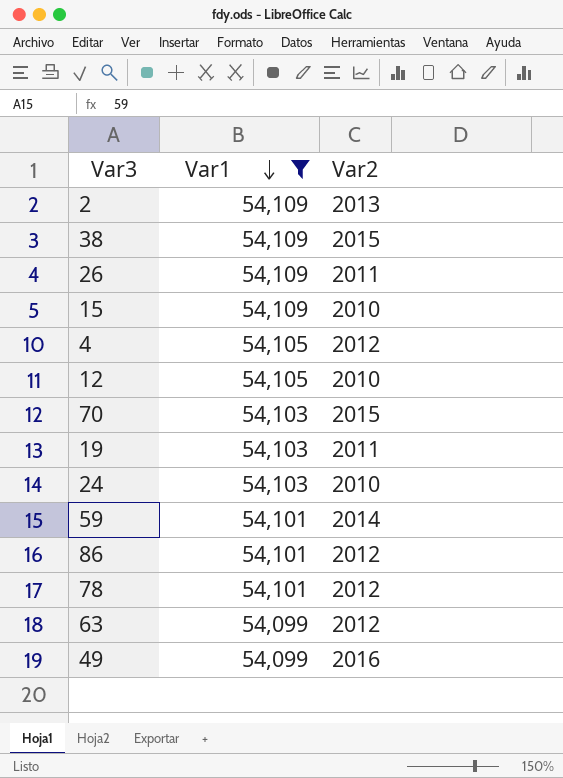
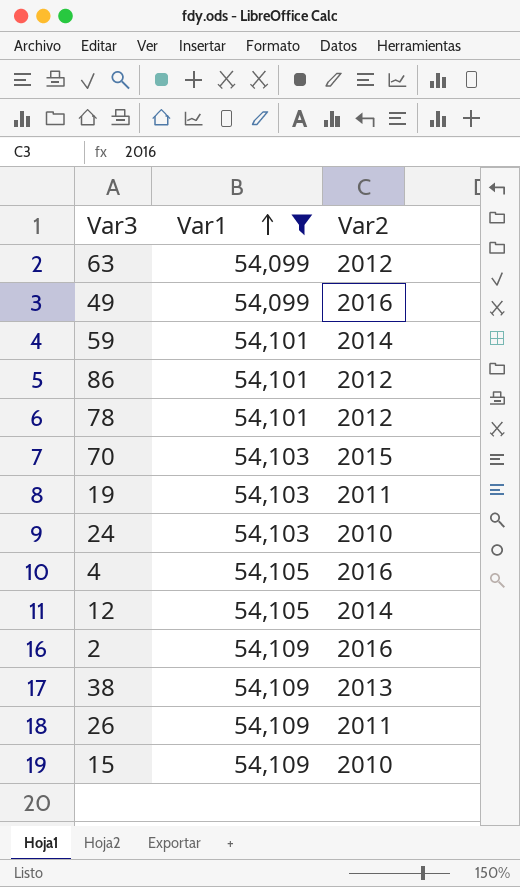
row order: Var1 descending -> Var1 ascending
4 | Var2: 2012 -> 2016
12 | Var2: 2010 -> 2014
2 | Var2: 2013 -> 2016
38 | Var2: 2015 -> 2013

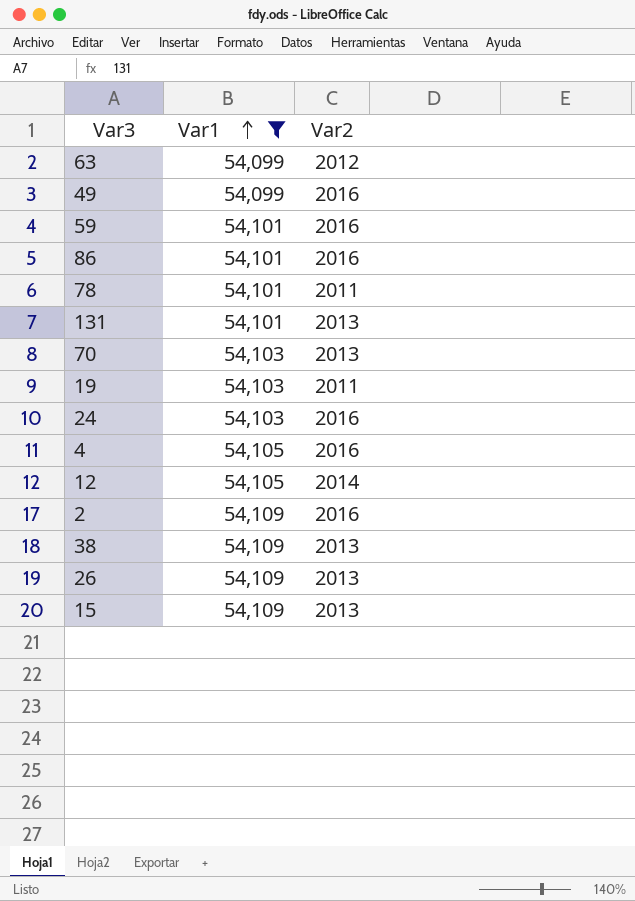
59 | Var2: 2014 -> 2016
86 | Var2: 2012 -> 2016
78 | Var2: 2012 -> 2011
row 131: none -> 54,101 | 2013
70 | Var2: 2015 -> 2013
24 | Var2: 2010 -> 2016
26 | Var2: 2011 -> 2013
15 | Var2: 2010 -> 2013

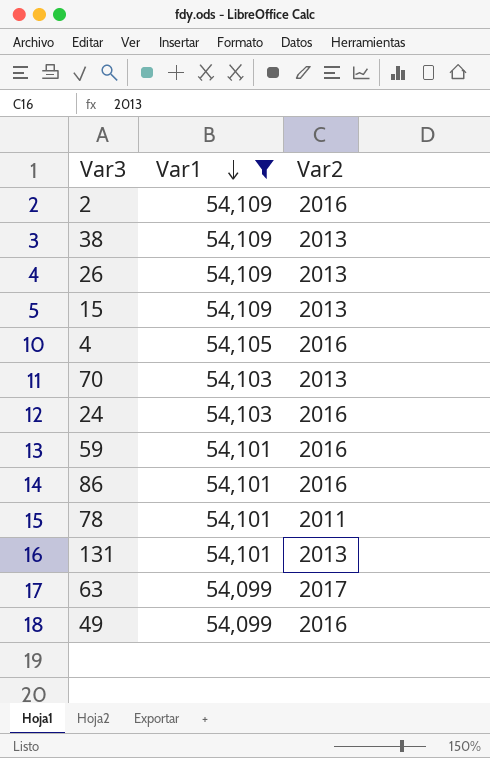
row order: Var1 ascending -> Var1 descending
row 19: 54,103 | 2011 -> none
row 12: 54,105 | 2014 -> none
63 | Var2: 2012 -> 2017

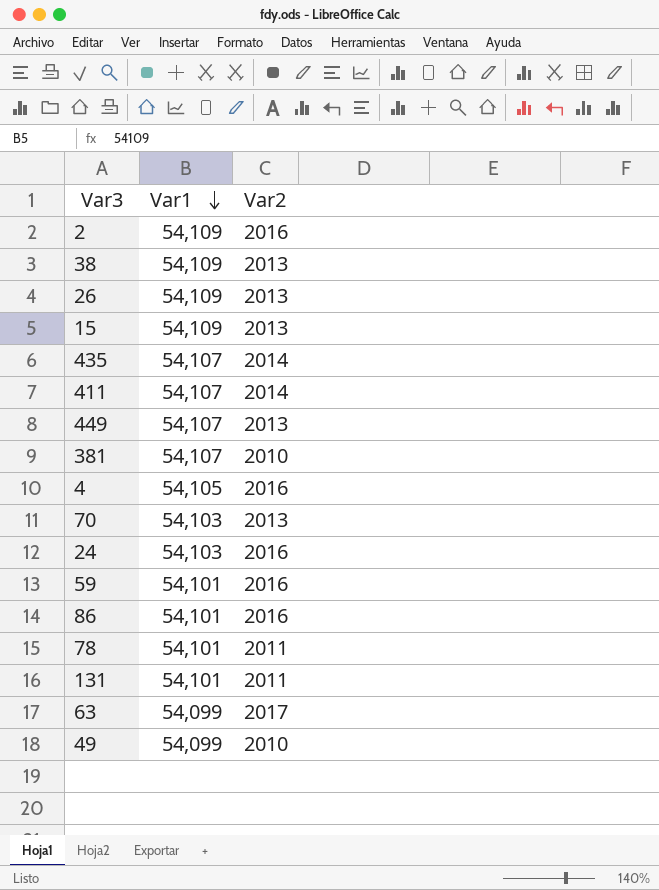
filter: Var1 != 54,107 -> none
131 | Var2: 2013 -> 2011
49 | Var2: 2016 -> 2010

